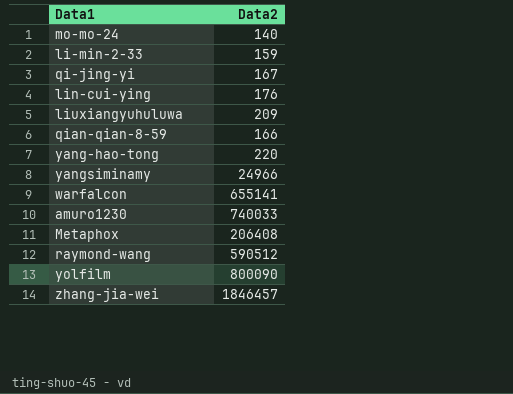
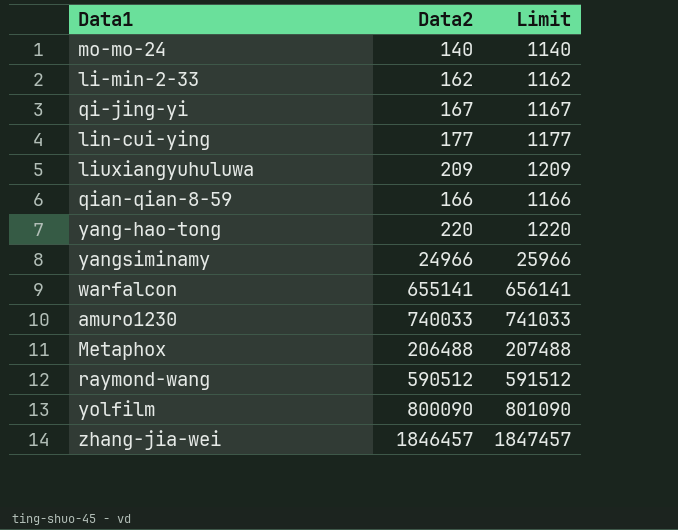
column Limit | formula: none -> [Data2] + 1000
li-min-2-33 | Data2: 159 -> 162
lin-cui-ying | Data2: 176 -> 177
Metaphox | Data2: 206408 -> 206488

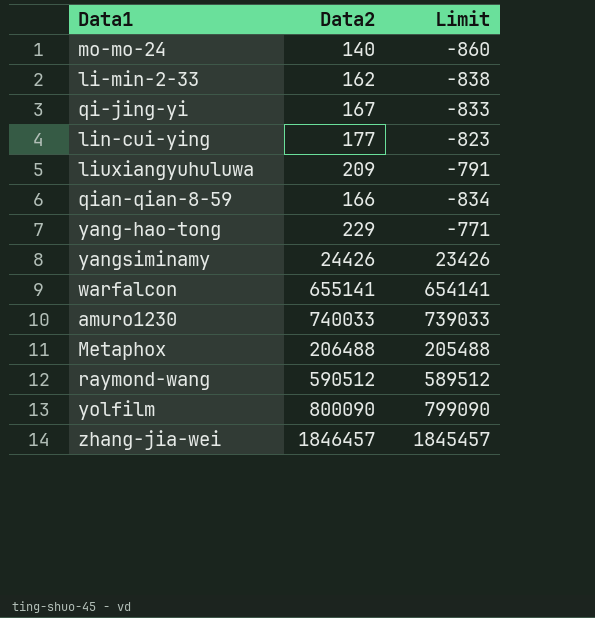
column Limit | formula: [Data2] + 1000 -> [Data2] - 1000
yang-hao-tong | Data2: 220 -> 229
yangsiminamy | Data2: 24966 -> 24426

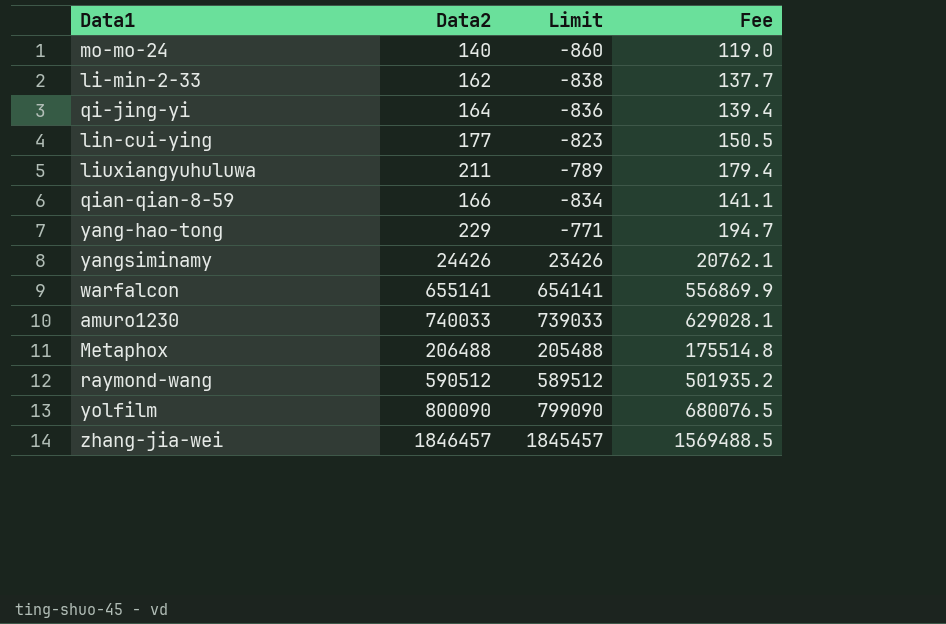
column Fee | formula: none -> [Data2] * 0.85
qi-jing-yi | Data2: 167 -> 164
qi-jing-yi | Limit: -833 -> -836
liuxiangyuhuluwa | Data2: 209 -> 211
liuxiangyuhuluwa | Limit: -791 -> -789

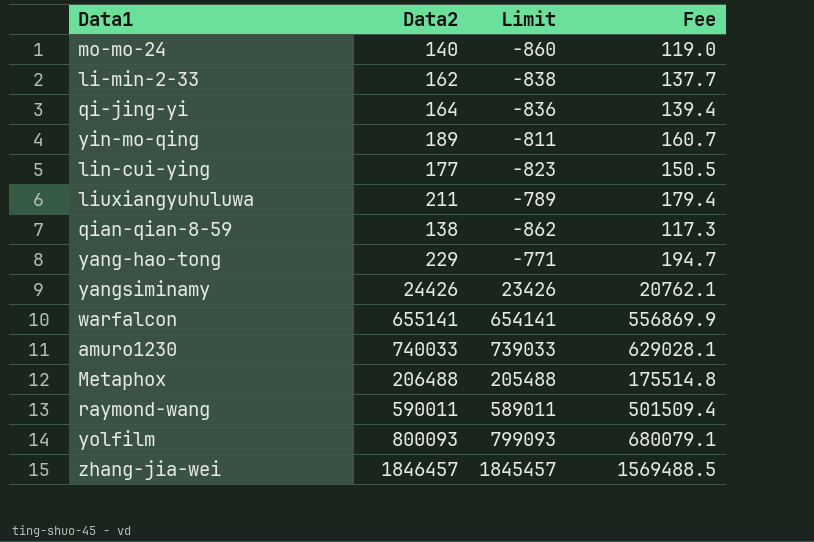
row yin-mo-qing: none -> 189 | -811 | 160.7
qian-qian-8-59 | Data2: 166 -> 138
qian-qian-8-59 | Limit: -834 -> -862
qian-qian-8-59 | Fee: 141.1 -> 117.3
raymond-wang | Data2: 590512 -> 590011
raymond-wang | Limit: 589512 -> 589011
raymond-wang | Fee: 501935.2 -> 501509.4
yolfilm | Data2: 800090 -> 800093
yolfilm | Limit: 799090 -> 799093
yolfilm | Fee: 680076.5 -> 680079.1

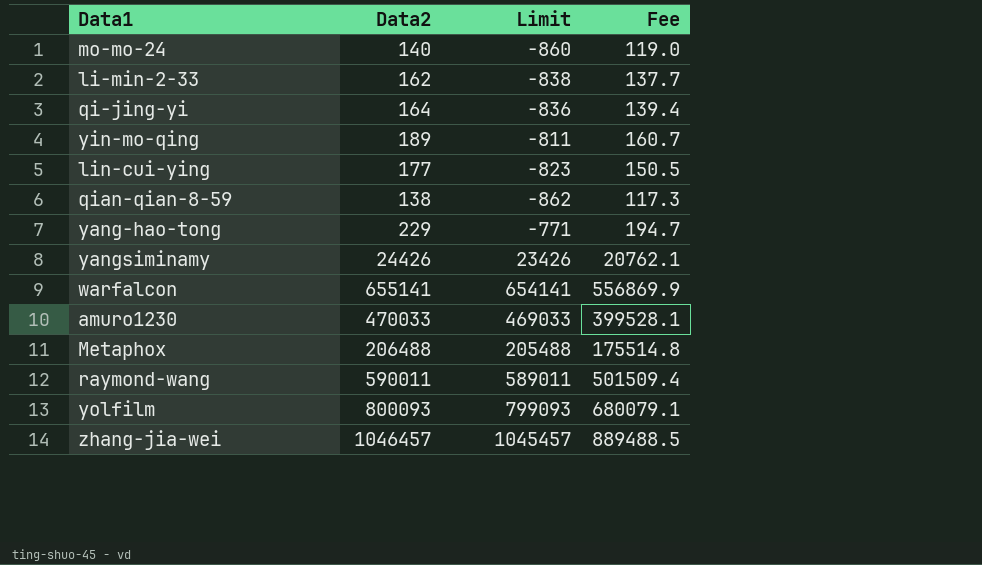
row liuxiangyuhuluwa: 211 | -789 | 179.4 -> none
amuro1230 | Data2: 740033 -> 470033
amuro1230 | Limit: 739033 -> 469033
amuro1230 | Fee: 629028.1 -> 399528.1
zhang-jia-wei | Data2: 1846457 -> 1046457
zhang-jia-wei | Limit: 1845457 -> 1045457
zhang-jia-wei | Fee: 1569488.5 -> 889488.5

